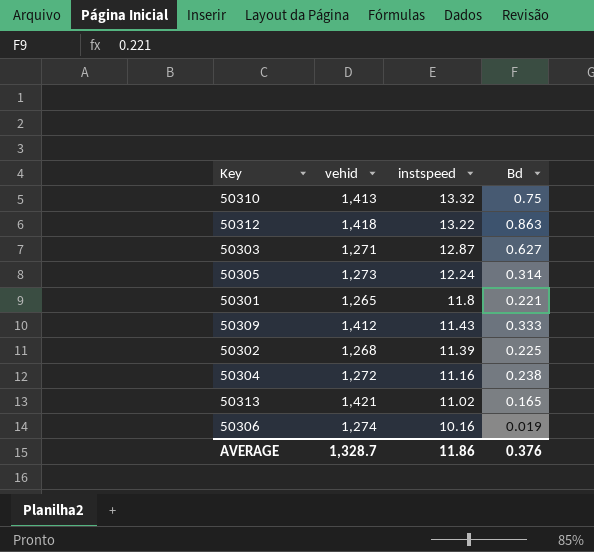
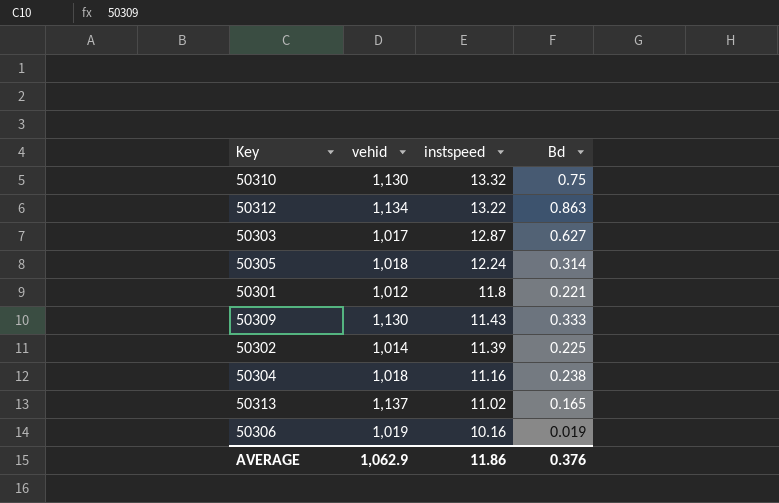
50310 | vehid: 1,413 -> 1,130
50312 | vehid: 1,418 -> 1,134
50303 | vehid: 1,271 -> 1,017
50305 | vehid: 1,273 -> 1,018
50301 | vehid: 1,265 -> 1,012
50309 | vehid: 1,412 -> 1,130
50302 | vehid: 1,268 -> 1,014
50304 | vehid: 1,272 -> 1,018
50313 | vehid: 1,421 -> 1,137
50306 | vehid: 1,274 -> 1,019
AVERAGE | vehid: 1,328.7 -> 1,062.9

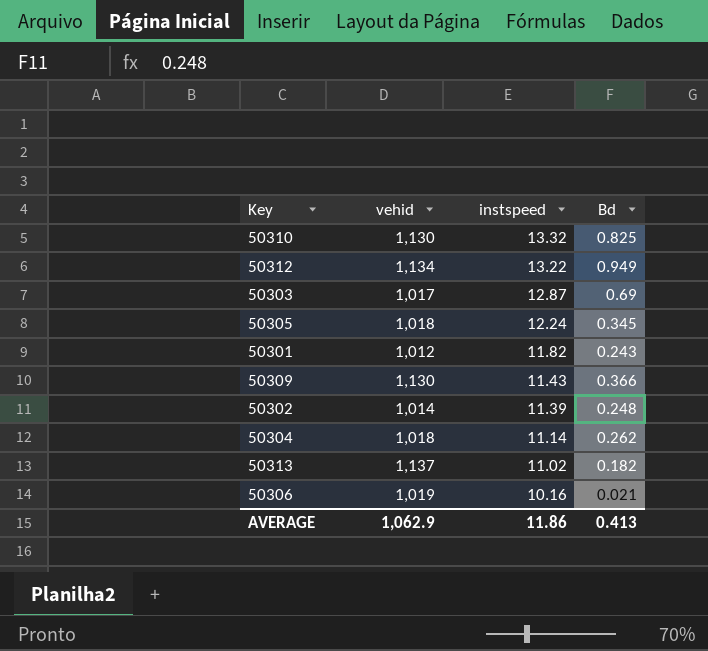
50310 | Bd: 0.75 -> 0.825
50312 | Bd: 0.863 -> 0.949
50303 | Bd: 0.627 -> 0.69
50305 | Bd: 0.314 -> 0.345
50301 | instspeed: 11.8 -> 11.82
50301 | Bd: 0.221 -> 0.243
50309 | Bd: 0.333 -> 0.366
50302 | Bd: 0.225 -> 0.248
50304 | instspeed: 11.16 -> 11.14
50304 | Bd: 0.238 -> 0.262
50313 | Bd: 0.165 -> 0.182
50306 | Bd: 0.019 -> 0.021
AVERAGE | Bd: 0.376 -> 0.413

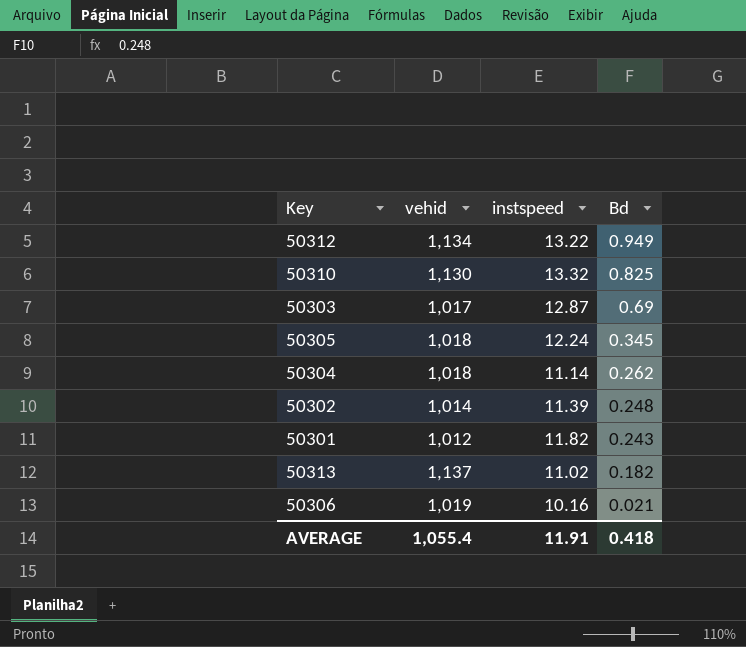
row order: instspeed descending -> Bd descending
row 50309: 1,130 | 11.43 | 0.366 -> none
AVERAGE | vehid: 1,062.9 -> 1,055.4
AVERAGE | instspeed: 11.86 -> 11.91
AVERAGE | Bd: 0.413 -> 0.418

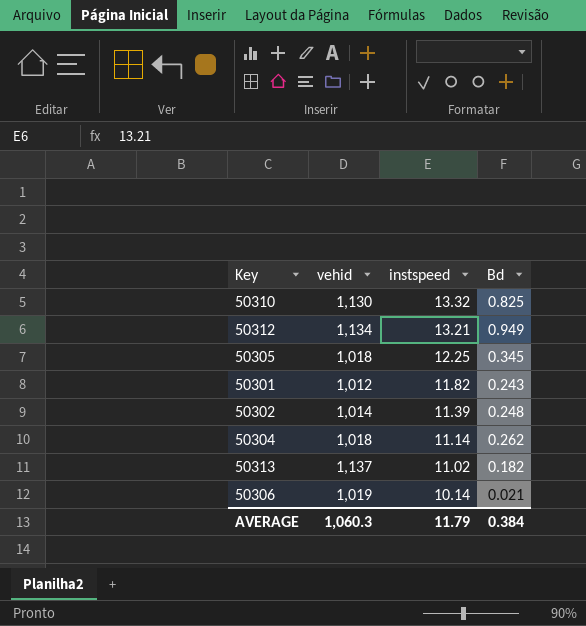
row order: Bd descending -> instspeed descending
row 50303: 1,017 | 12.87 | 0.69 -> none
50312 | instspeed: 13.22 -> 13.21
50305 | instspeed: 12.24 -> 12.25
50306 | instspeed: 10.16 -> 10.14
AVERAGE | vehid: 1,055.4 -> 1,060.3
AVERAGE | instspeed: 11.91 -> 11.79
AVERAGE | Bd: 0.418 -> 0.384

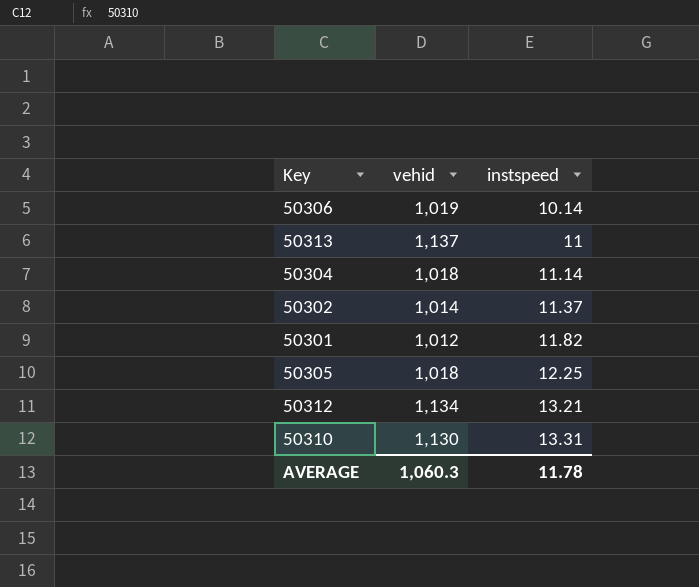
row order: instspeed descending -> instspeed ascending
column Bd | position: 4 -> none
50313 | instspeed: 11.02 -> 11
50302 | instspeed: 11.39 -> 11.37
50310 | instspeed: 13.32 -> 13.31
AVERAGE | instspeed: 11.79 -> 11.78

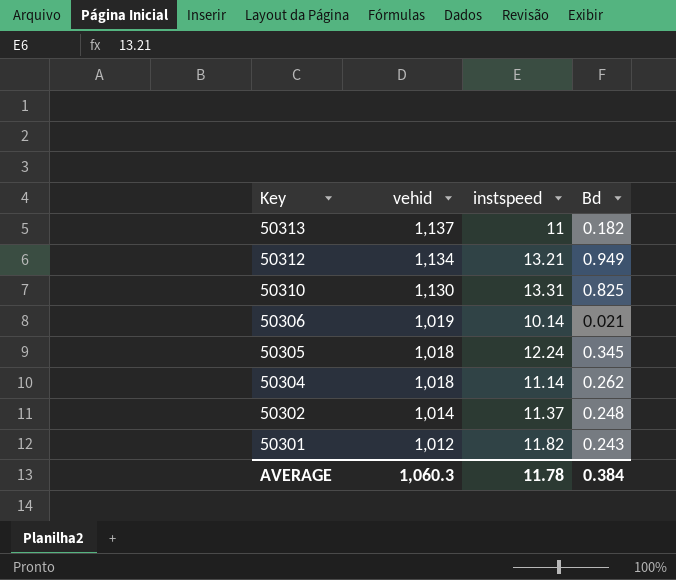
row order: instspeed ascending -> Key descending
column Bd | position: none -> 4
50305 | instspeed: 12.25 -> 12.24

